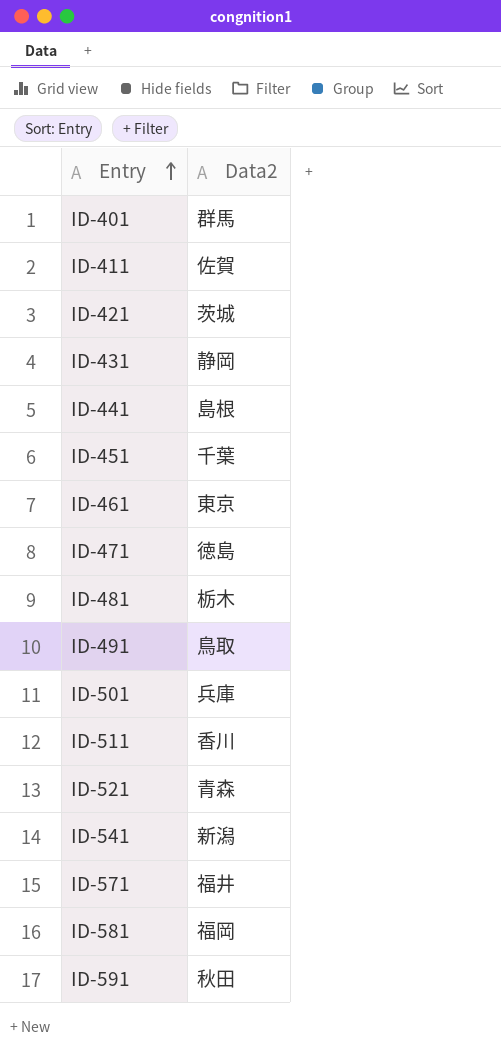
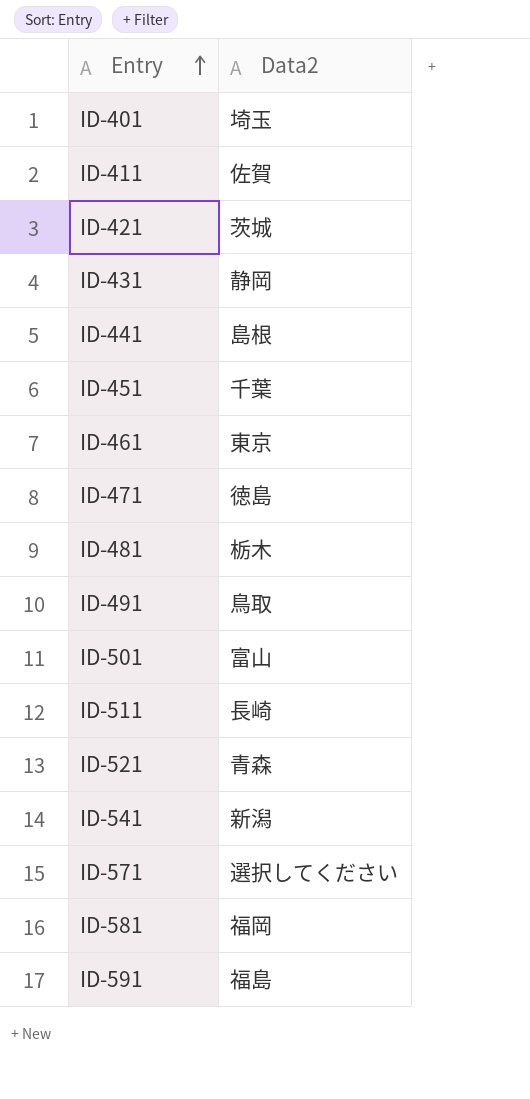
ID-401 | Data2: 群馬 -> 埼玉
ID-501 | Data2: 兵庫 -> 富山
ID-511 | Data2: 香川 -> 長崎
ID-571 | Data2: 福井 -> 選択してください
ID-591 | Data2: 秋田 -> 福島

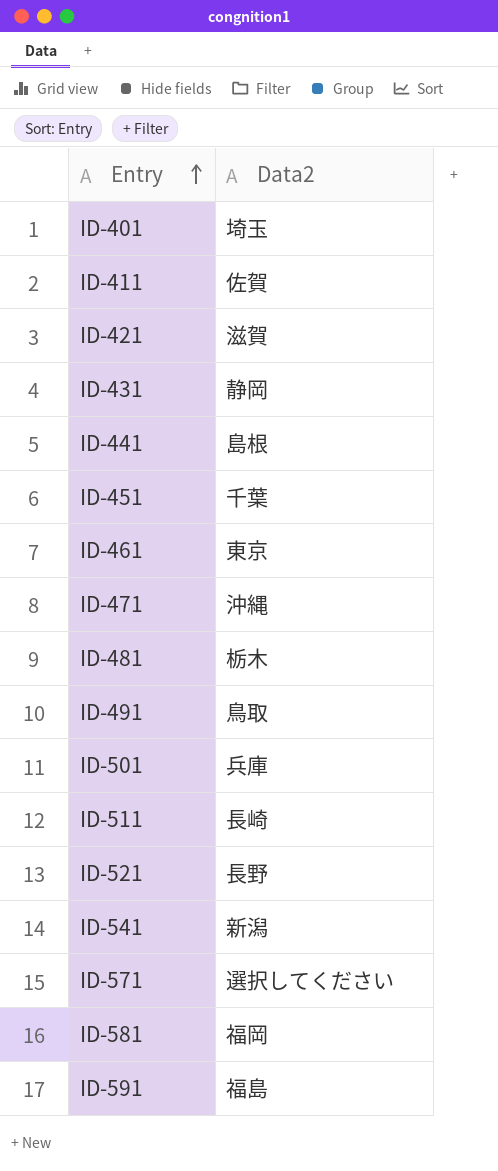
ID-421 | Data2: 茨城 -> 滋賀
ID-471 | Data2: 徳島 -> 沖縄
ID-501 | Data2: 富山 -> 兵庫
ID-521 | Data2: 青森 -> 長野

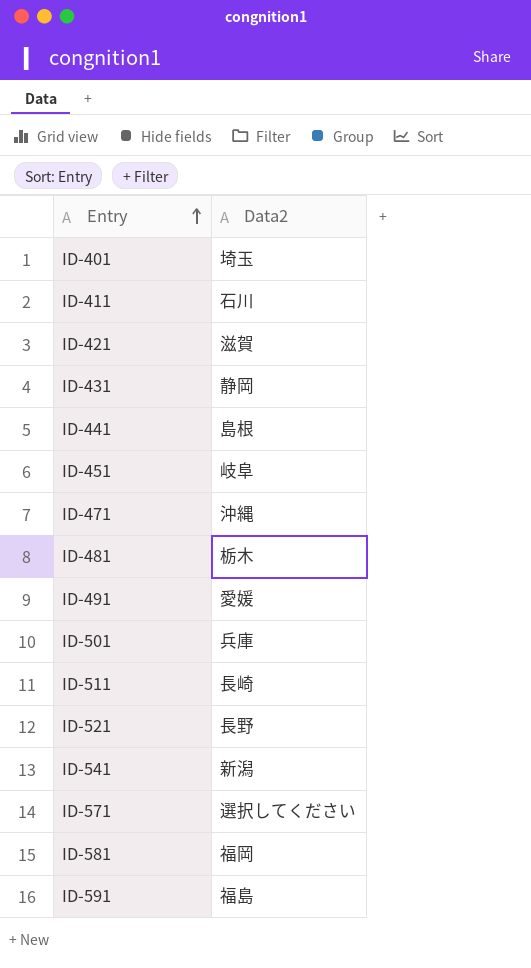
row ID-461: 東京 -> none
ID-411 | Data2: 佐賀 -> 石川
ID-451 | Data2: 千葉 -> 岐阜
ID-491 | Data2: 鳥取 -> 愛媛

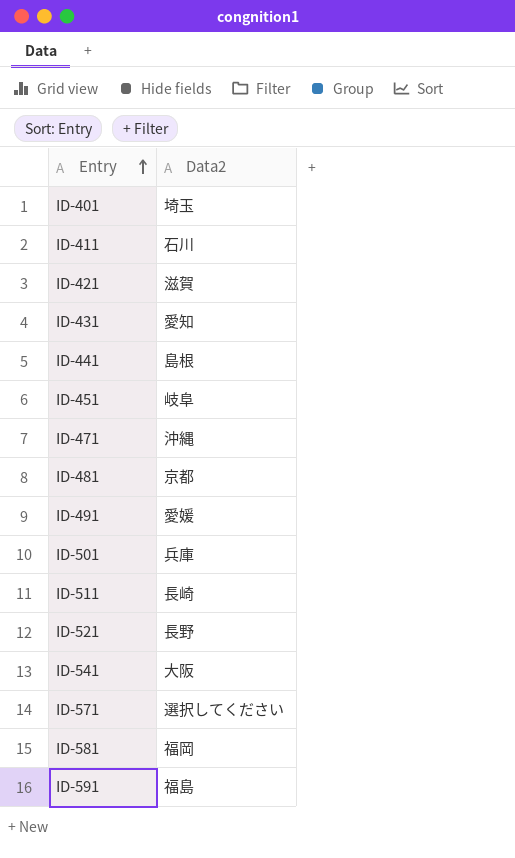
ID-431 | Data2: 静岡 -> 愛知
ID-481 | Data2: 栃木 -> 京都
ID-541 | Data2: 新潟 -> 大阪

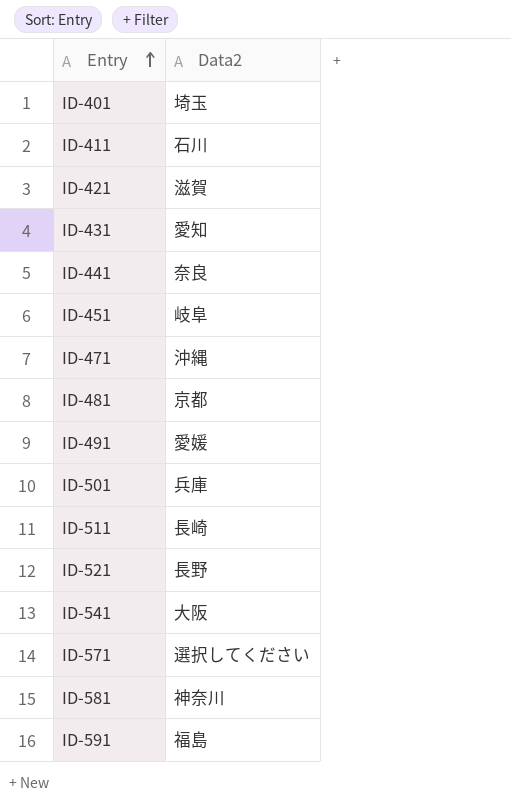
ID-441 | Data2: 島根 -> 奈良
ID-581 | Data2: 福岡 -> 神奈川

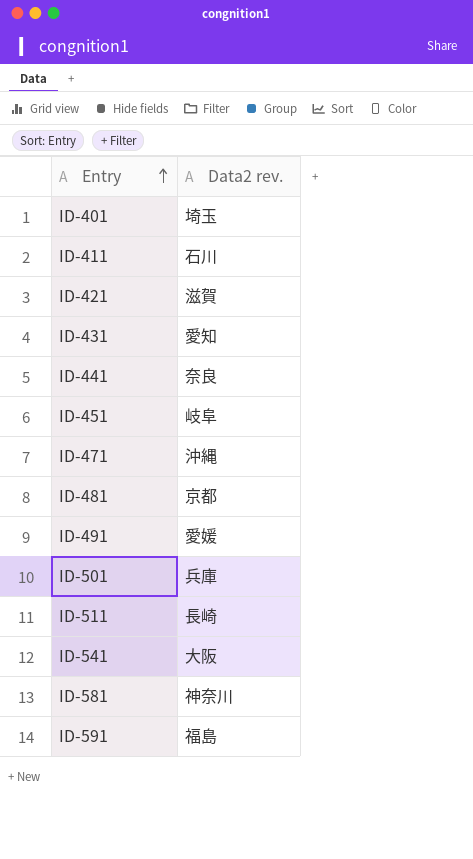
column name: Data2 -> Data2 rev.
row ID-521: 長野 -> none
row ID-571: 選択してください -> none

